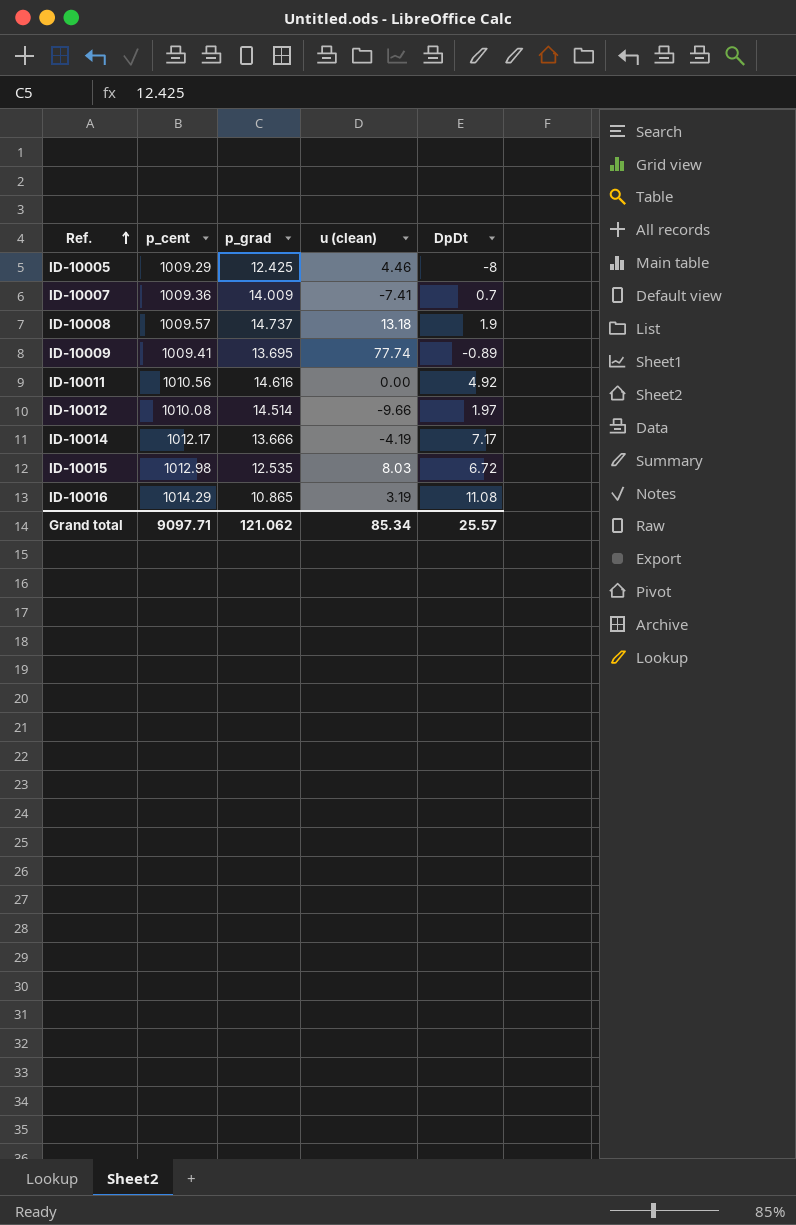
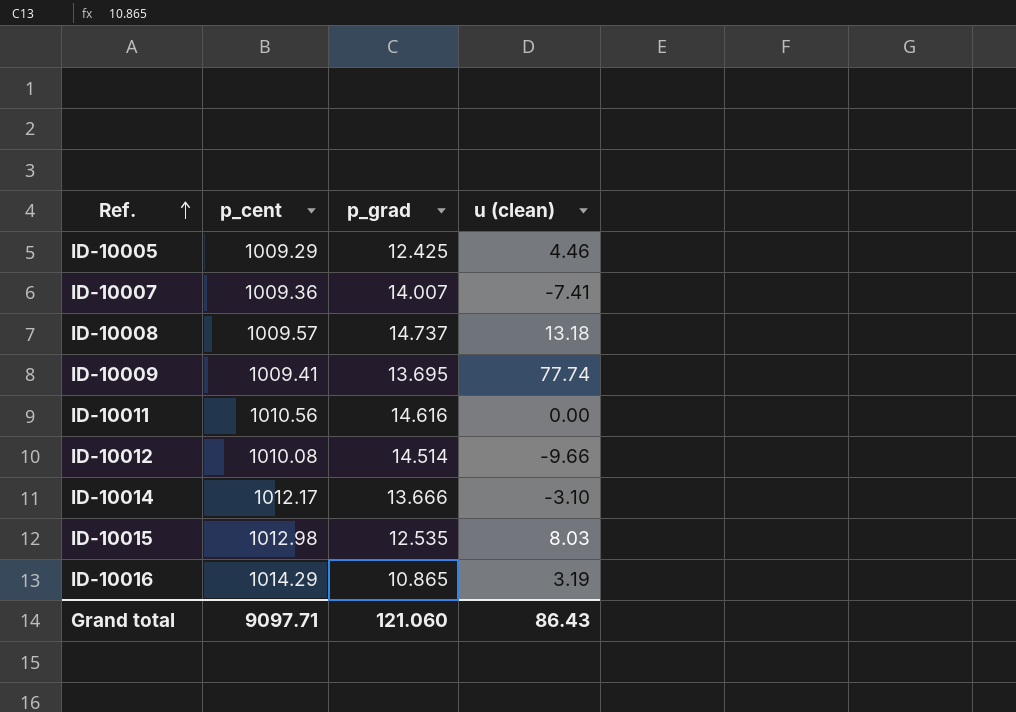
column DpDt | position: 5 -> none
ID-10007 | p_grad: 14.009 -> 14.007
ID-10014 | u (clean): -4.19 -> -3.10
Grand total | p_grad: 121.062 -> 121.060
Grand total | u (clean): 85.34 -> 86.43

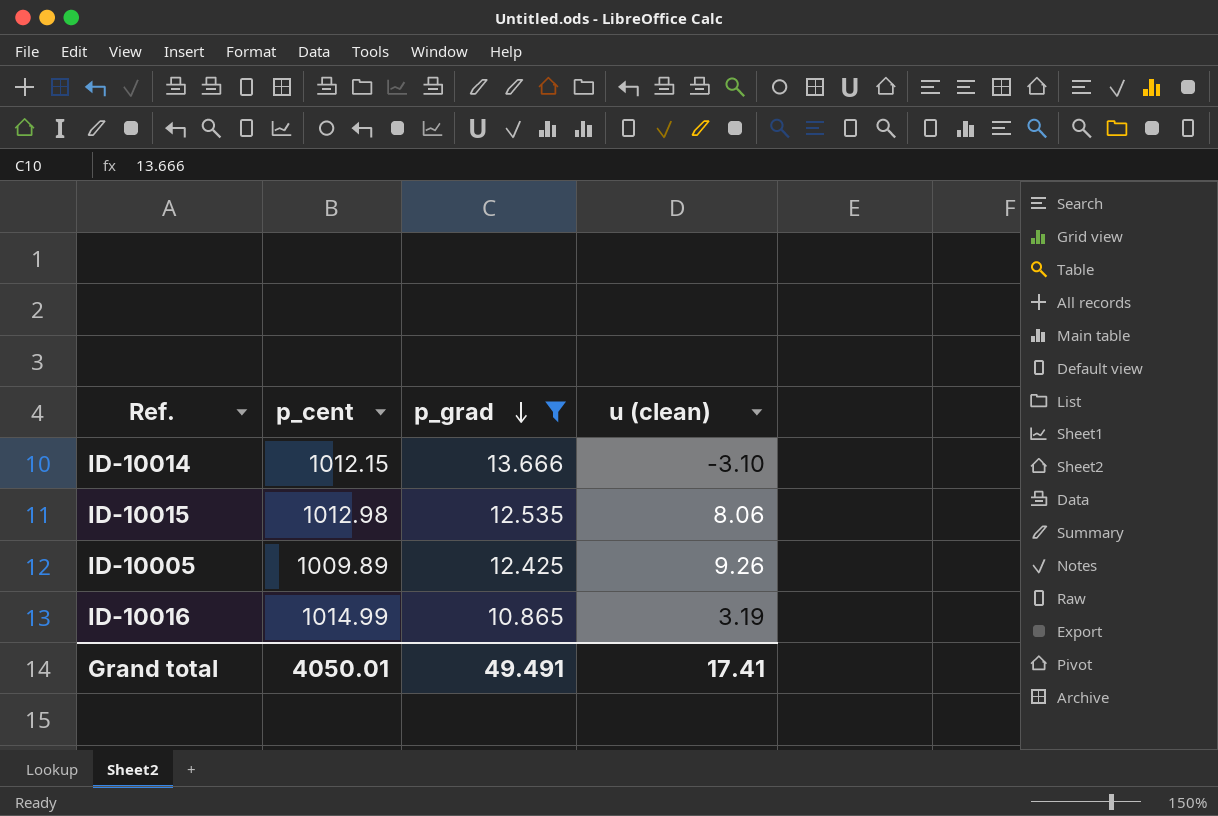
filter: none -> p_grad <= 13.666
row order: Ref. ascending -> p_grad descending
ID-10014 | p_cent: 1012.17 -> 1012.15
ID-10015 | u (clean): 8.03 -> 8.06
ID-10005 | p_cent: 1009.29 -> 1009.89
ID-10005 | u (clean): 4.46 -> 9.26
ID-10016 | p_cent: 1014.29 -> 1014.99
Grand total | p_cent: 9097.71 -> 4050.01
Grand total | p_grad: 121.060 -> 49.491
Grand total | u (clean): 86.43 -> 17.41

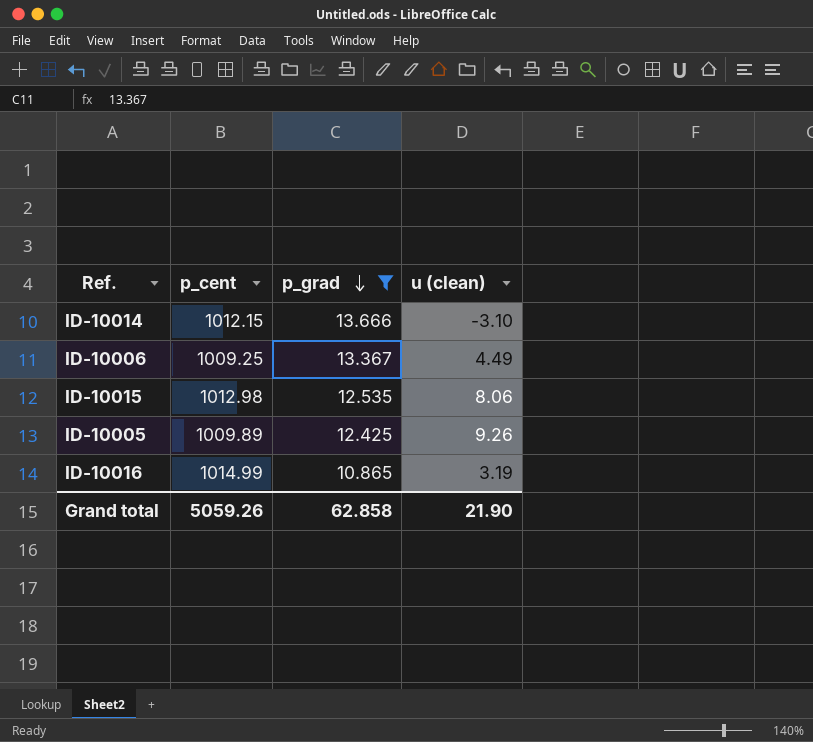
row ID-10006: none -> 1009.25 | 13.367 | 4.49
Grand total | p_cent: 4050.01 -> 5059.26
Grand total | p_grad: 49.491 -> 62.858
Grand total | u (clean): 17.41 -> 21.90

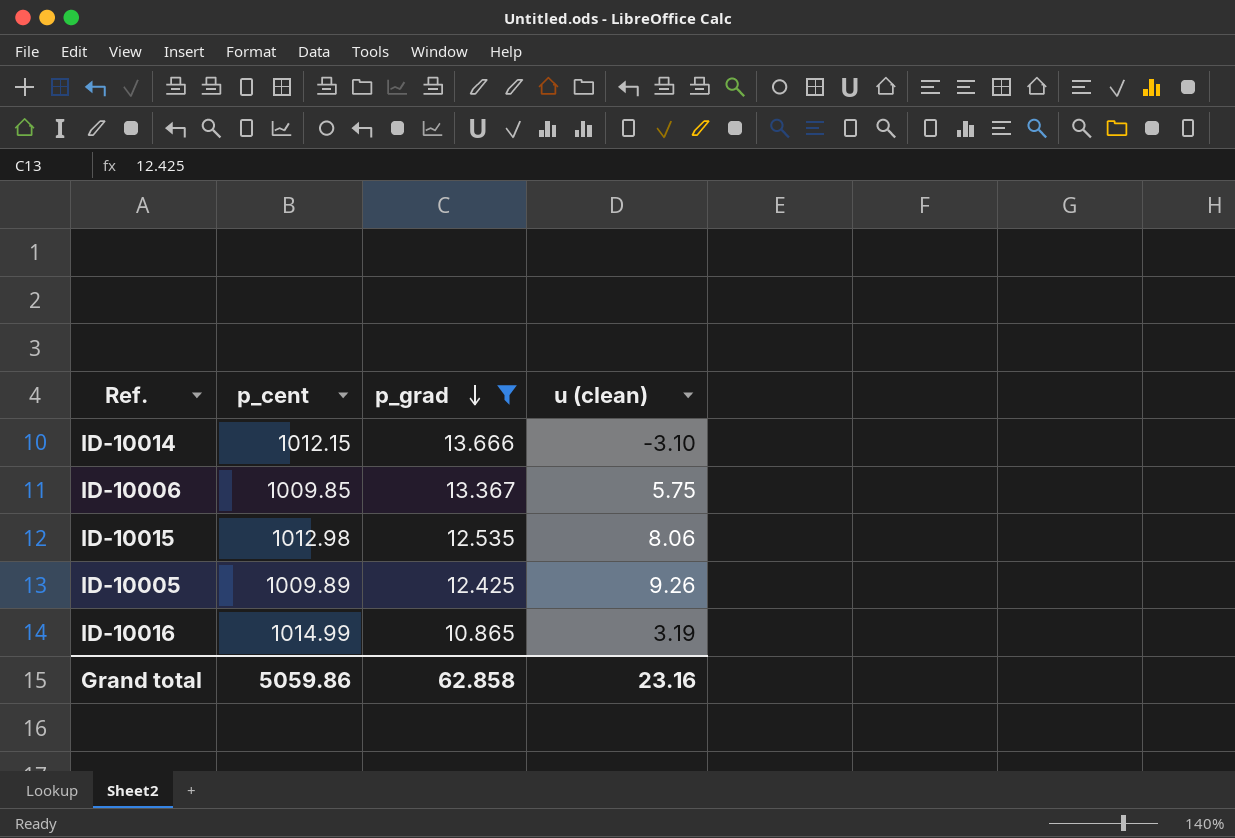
ID-10006 | p_cent: 1009.25 -> 1009.85
ID-10006 | u (clean): 4.49 -> 5.75
Grand total | p_cent: 5059.26 -> 5059.86
Grand total | u (clean): 21.90 -> 23.16

